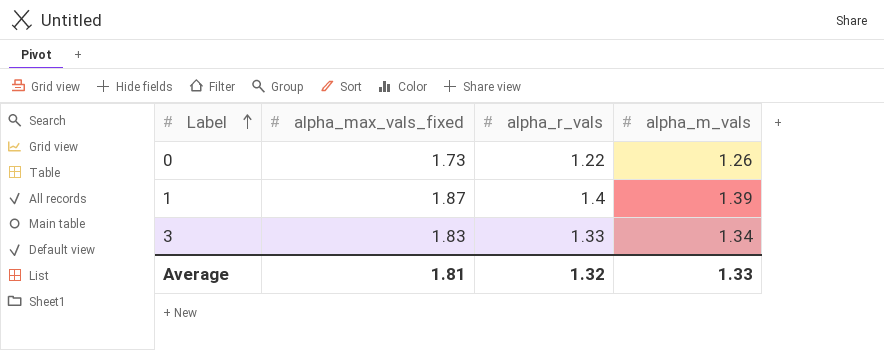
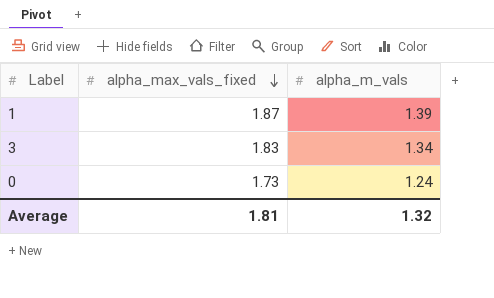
row order: Label ascending -> alpha_max_vals_fixed descending
column alpha_r_vals | position: 3 -> none
0 | alpha_m_vals: 1.26 -> 1.24
Average | alpha_m_vals: 1.33 -> 1.32

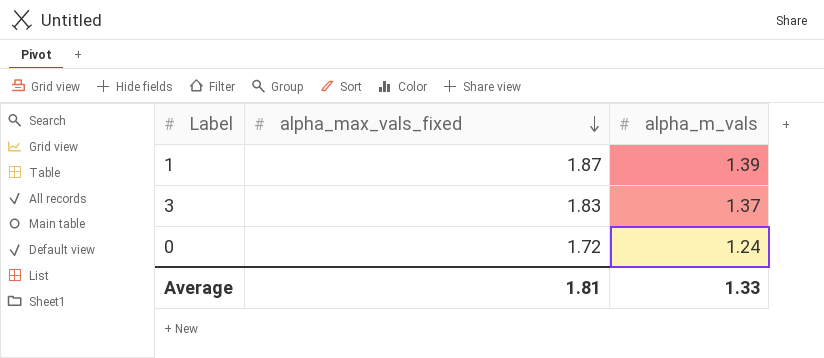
3 | alpha_m_vals: 1.34 -> 1.37
0 | alpha_max_vals_fixed: 1.73 -> 1.72
Average | alpha_m_vals: 1.32 -> 1.33

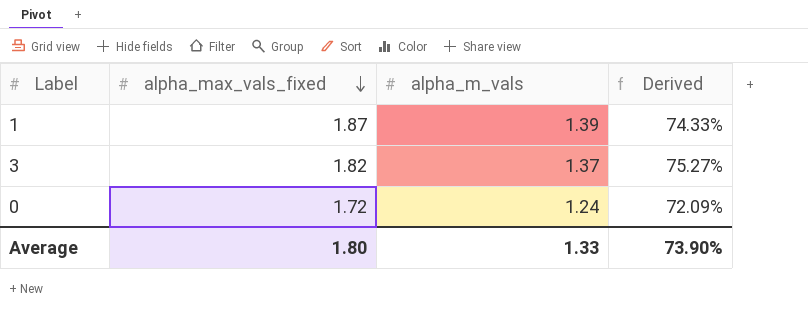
column Derived | formula: none -> [alpha_m_vals] / [alpha_max_vals_fixed]
3 | alpha_max_vals_fixed: 1.83 -> 1.82
Average | alpha_max_vals_fixed: 1.81 -> 1.80

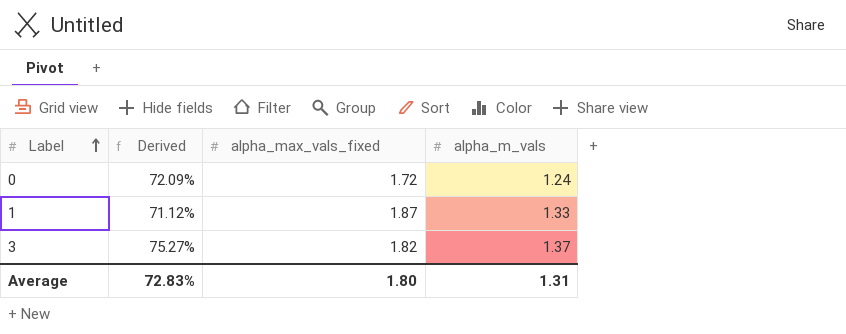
row order: alpha_max_vals_fixed descending -> Label ascending
column Derived | position: 4 -> 2
1 | Derived: 74.33% -> 71.12%
1 | alpha_m_vals: 1.39 -> 1.33
Average | Derived: 73.90% -> 72.83%
Average | alpha_m_vals: 1.33 -> 1.31

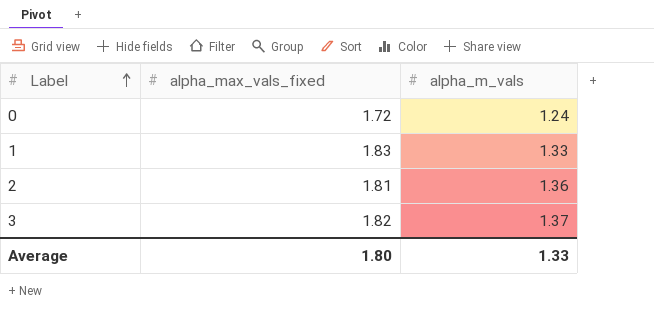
column Derived | formula: [alpha_m_vals] / [alpha_max_vals_fixed] -> none
1 | alpha_max_vals_fixed: 1.87 -> 1.83
row 2: none -> 1.81 | 1.36
Average | alpha_m_vals: 1.31 -> 1.33

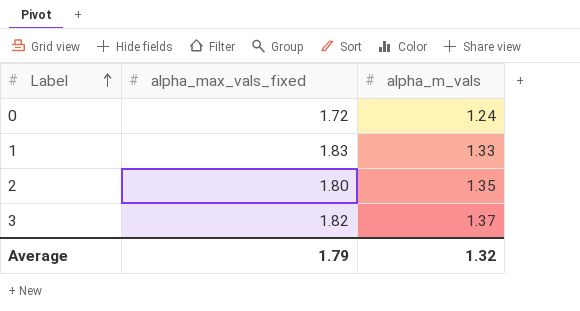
2 | alpha_max_vals_fixed: 1.81 -> 1.80
2 | alpha_m_vals: 1.36 -> 1.35
Average | alpha_max_vals_fixed: 1.80 -> 1.79
Average | alpha_m_vals: 1.33 -> 1.32

